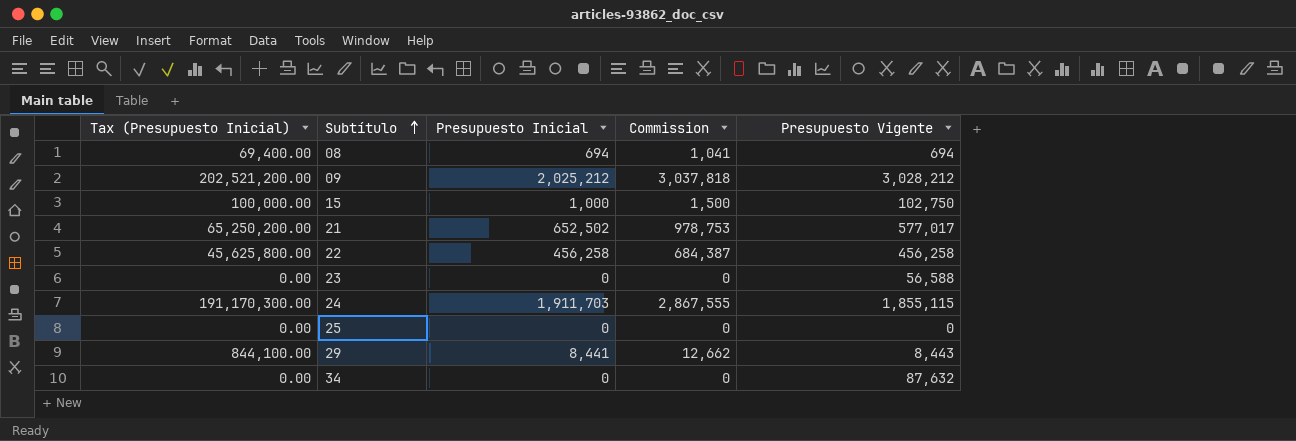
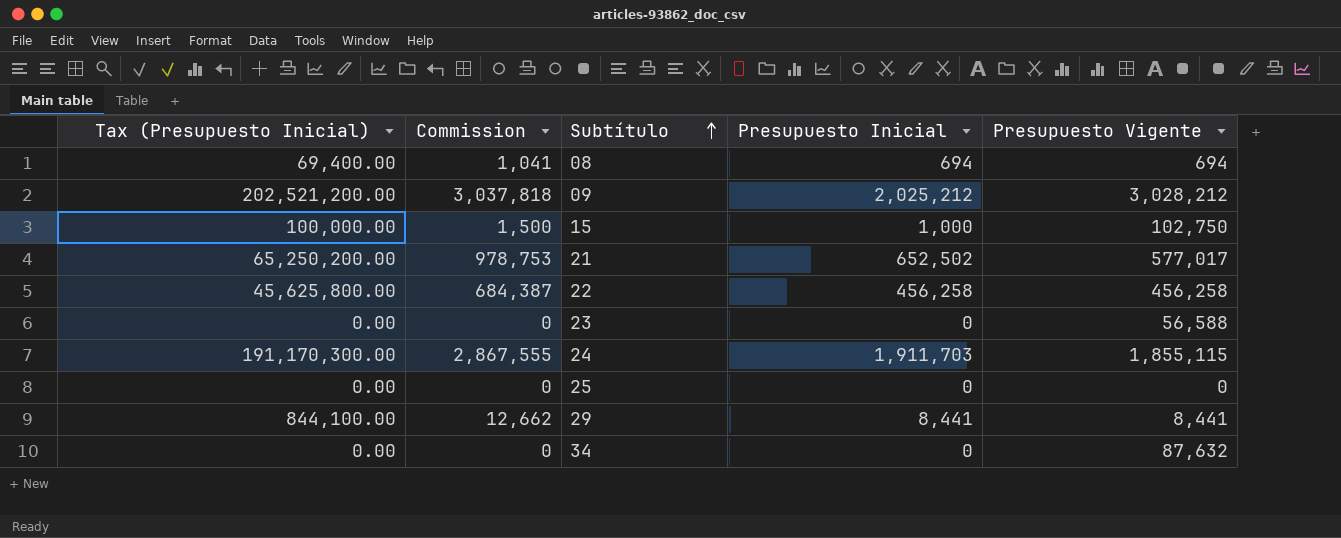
column Commission | position: 4 -> 2
29 | Presupuesto Vigente: 8,443 -> 8,441

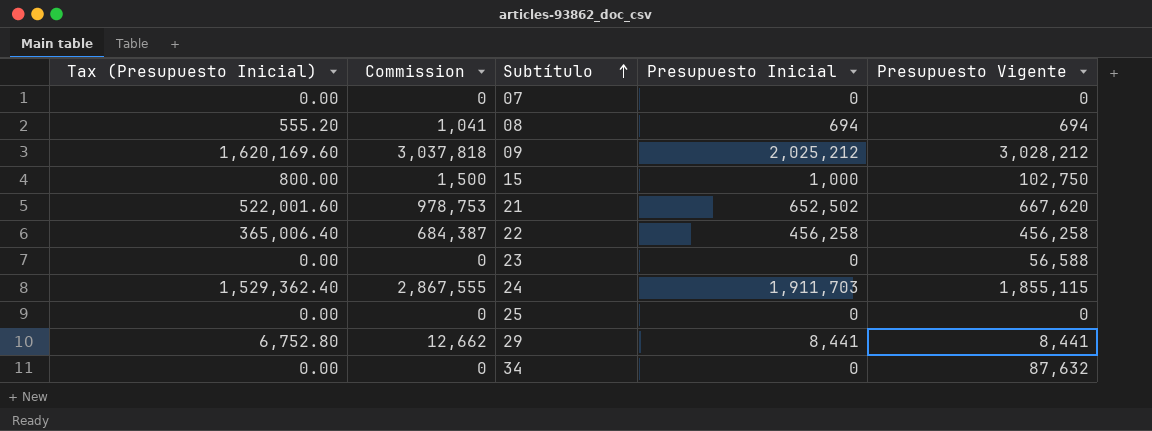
column Tax (Presupuesto Inicial) | formula: [Presupuesto Inicial] * 100 -> [Presupuesto Inicial] * 0.8
row 07: none -> 0.00 | 0 | 0 | 0
21 | Presupuesto Vigente: 577,017 -> 667,620

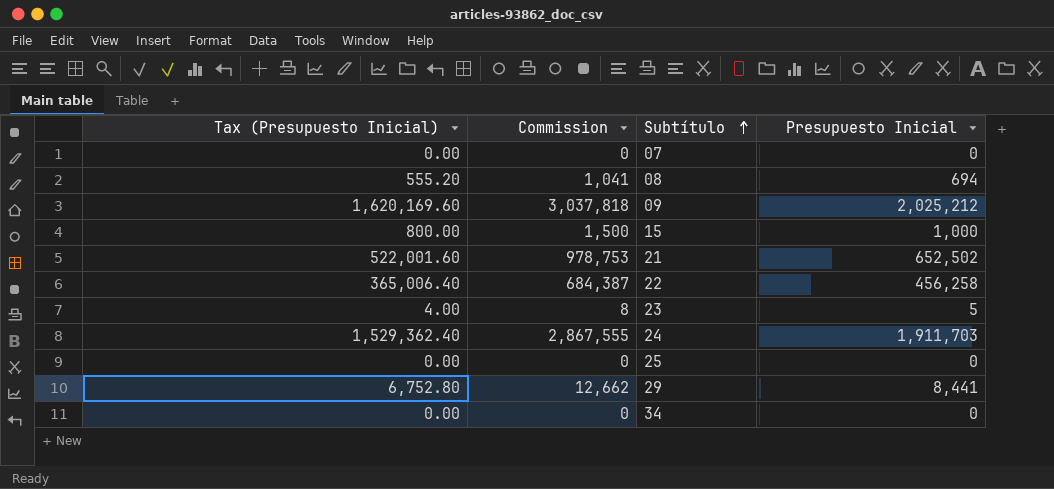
column Presupuesto Vigente | position: 5 -> none
23 | Tax (Presupuesto Inicial): 0.00 -> 4.00
23 | Commission: 0 -> 8
23 | Presupuesto Inicial: 0 -> 5

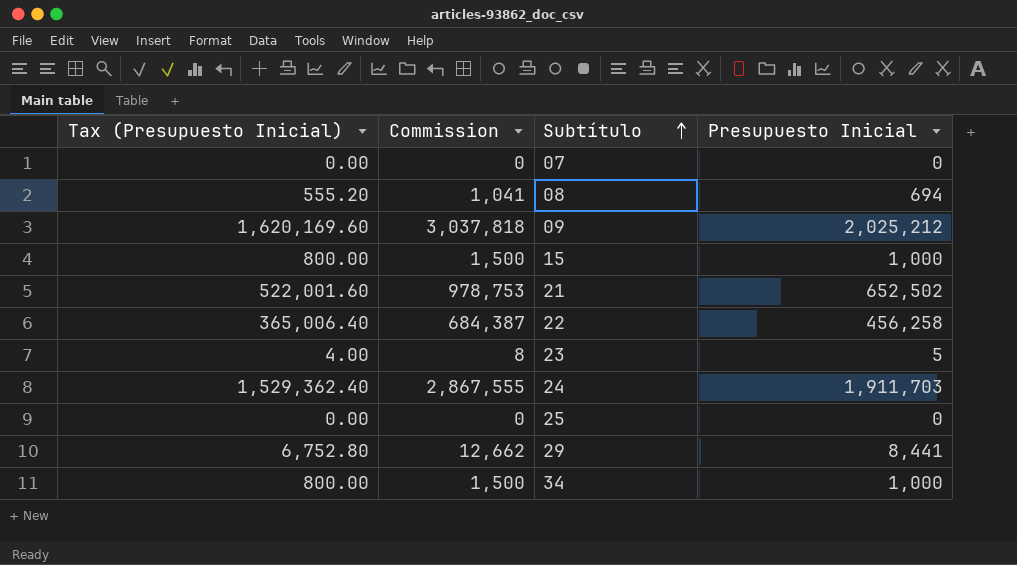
34 | Tax (Presupuesto Inicial): 0.00 -> 800.00
34 | Commission: 0 -> 1,500
34 | Presupuesto Inicial: 0 -> 1,000

